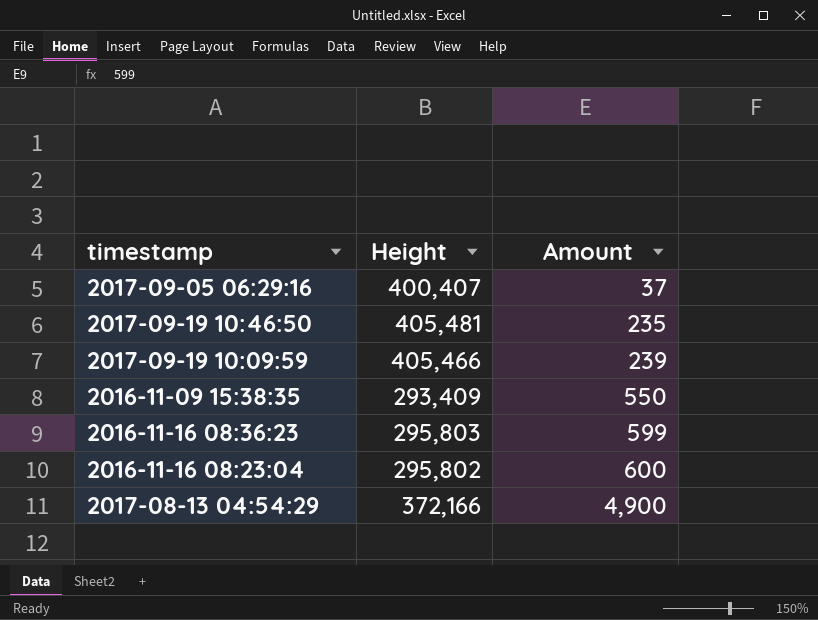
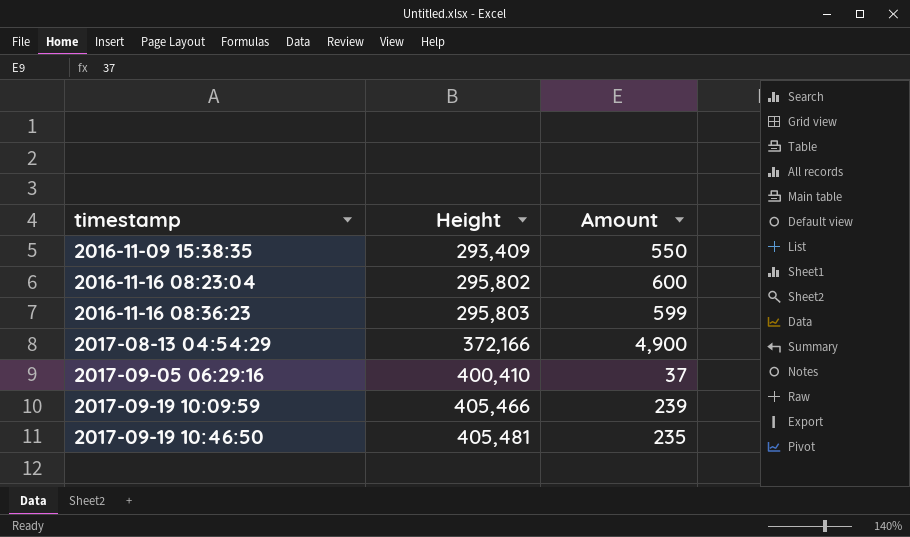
row order: Amount ascending -> timestamp ascending
2017-09-05 06:29:16 | Height: 400,407 -> 400,410

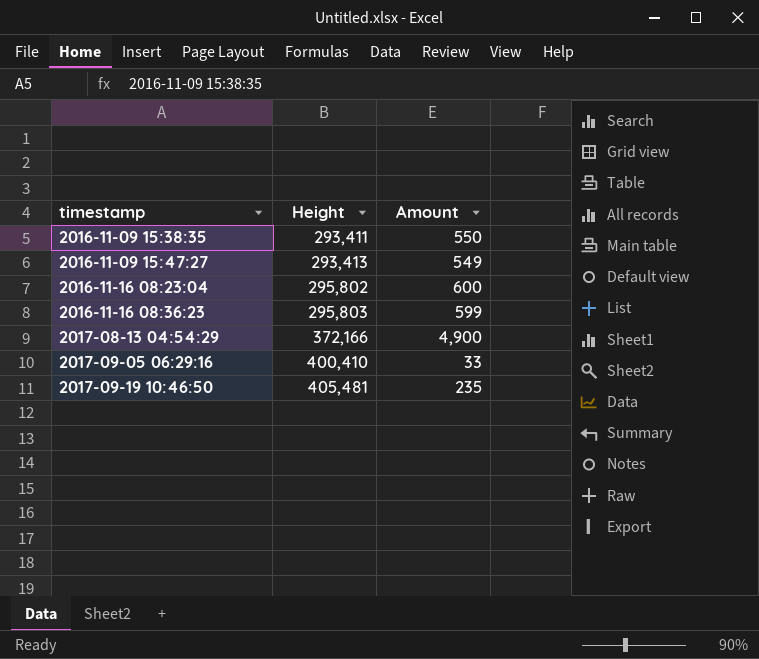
row 2017-09-19 10:09:59: 405,466 | 239 -> none
2016-11-09 15:38:35 | Height: 293,409 -> 293,411
row 2016-11-09 15:47:27: none -> 293,413 | 549
2017-09-05 06:29:16 | Amount: 37 -> 33

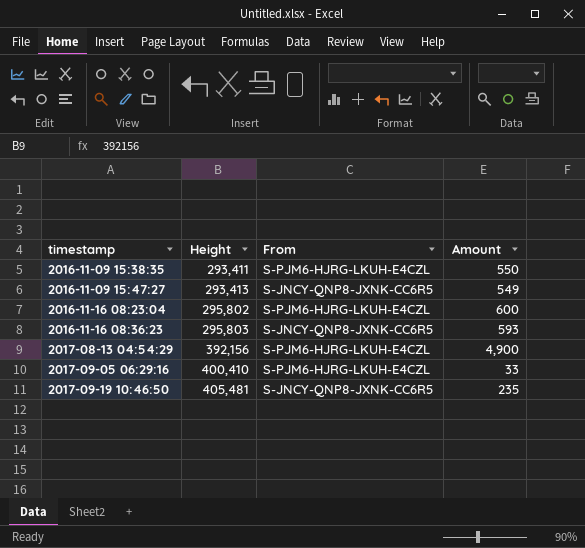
column From | position: none -> 3
2016-11-16 08:36:23 | Amount: 599 -> 593
2017-08-13 04:54:29 | Height: 372,166 -> 392,156

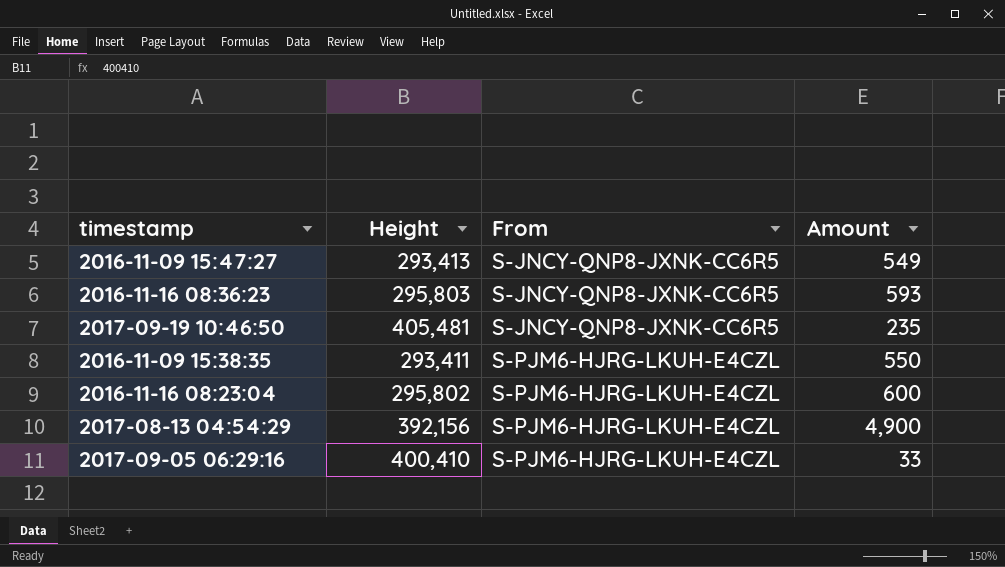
row order: timestamp ascending -> From ascending

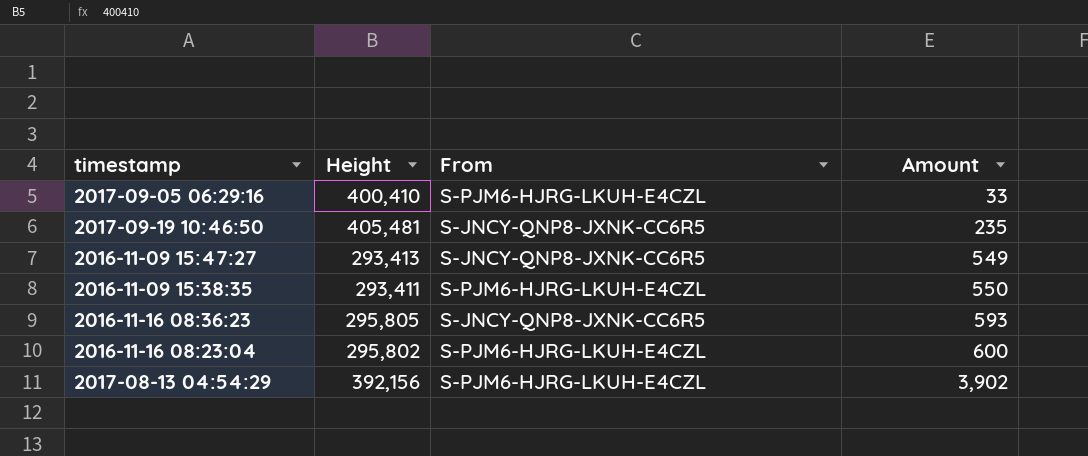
row order: From ascending -> Amount ascending
2016-11-16 08:36:23 | Height: 295,803 -> 295,805
2017-08-13 04:54:29 | Amount: 4,900 -> 3,902

